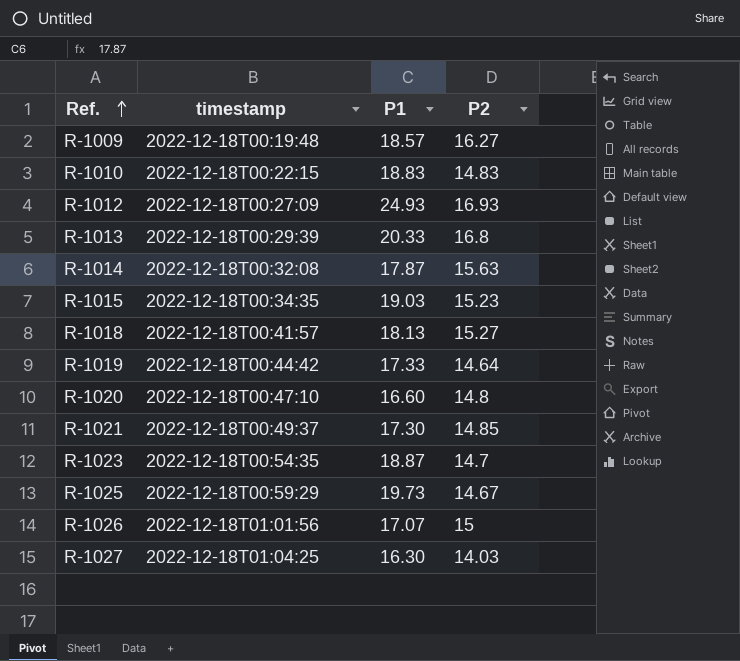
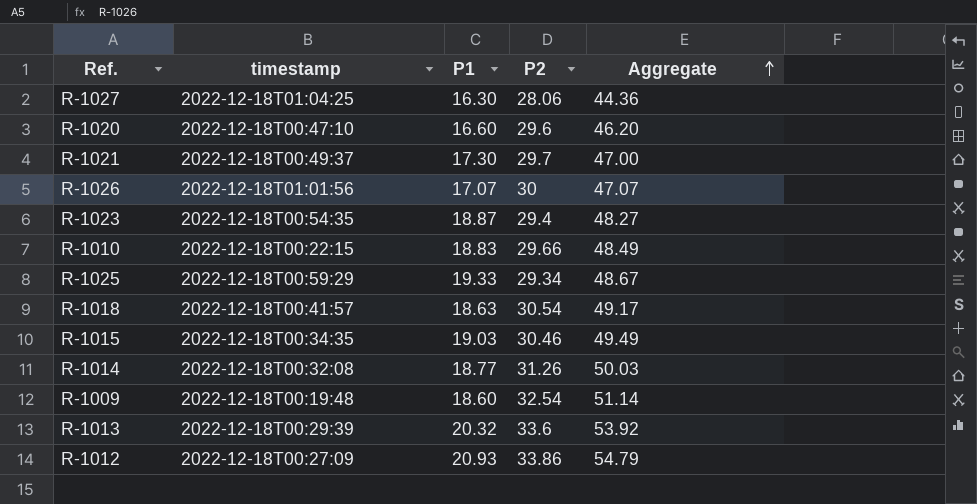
row order: Ref. ascending -> Aggregate ascending
column Aggregate | formula: none -> [P1] + [P2]
row R-1019: 2022-12-18T00:44:42 | 17.33 | 14.64 -> none
R-1027 | P2: 14.03 -> 28.06
R-1020 | P2: 14.8 -> 29.6
R-1021 | P2: 14.85 -> 29.7
R-1026 | P2: 15 -> 30
R-1023 | P2: 14.7 -> 29.4
R-1010 | P2: 14.83 -> 29.66
R-1025 | P1: 19.73 -> 19.33
R-1025 | P2: 14.67 -> 29.34
R-1018 | P1: 18.13 -> 18.63
R-1018 | P2: 15.27 -> 30.54
R-1015 | P2: 15.23 -> 30.46
R-1014 | P1: 17.87 -> 18.77
R-1014 | P2: 15.63 -> 31.26
R-1009 | P1: 18.57 -> 18.60
R-1009 | P2: 16.27 -> 32.54
R-1013 | P1: 20.33 -> 20.32
R-1013 | P2: 16.8 -> 33.6
R-1012 | P1: 24.93 -> 20.93
R-1012 | P2: 16.93 -> 33.86

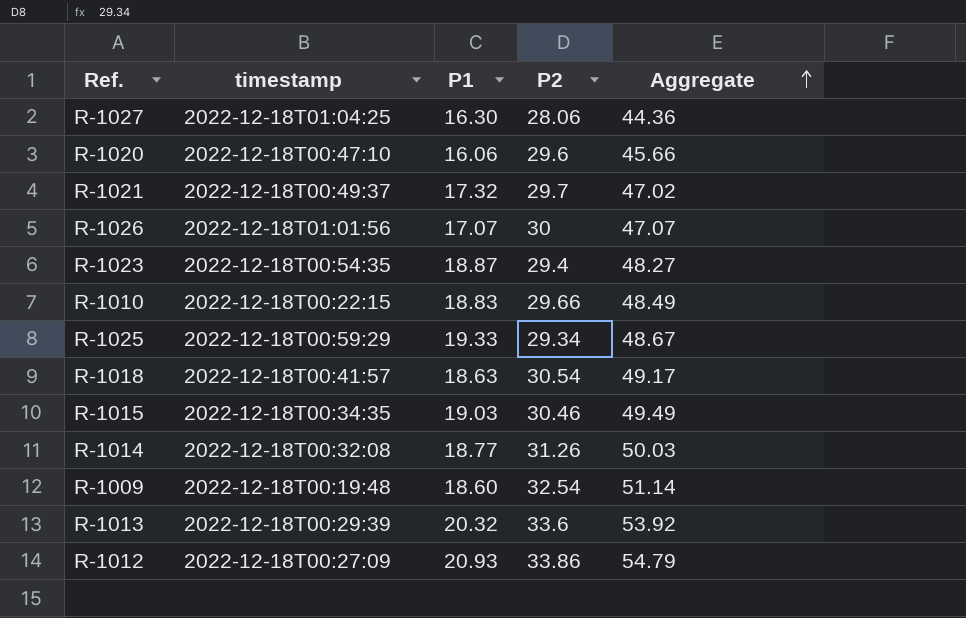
R-1020 | P1: 16.60 -> 16.06
R-1020 | Aggregate: 46.20 -> 45.66
R-1021 | P1: 17.30 -> 17.32
R-1021 | Aggregate: 47.00 -> 47.02

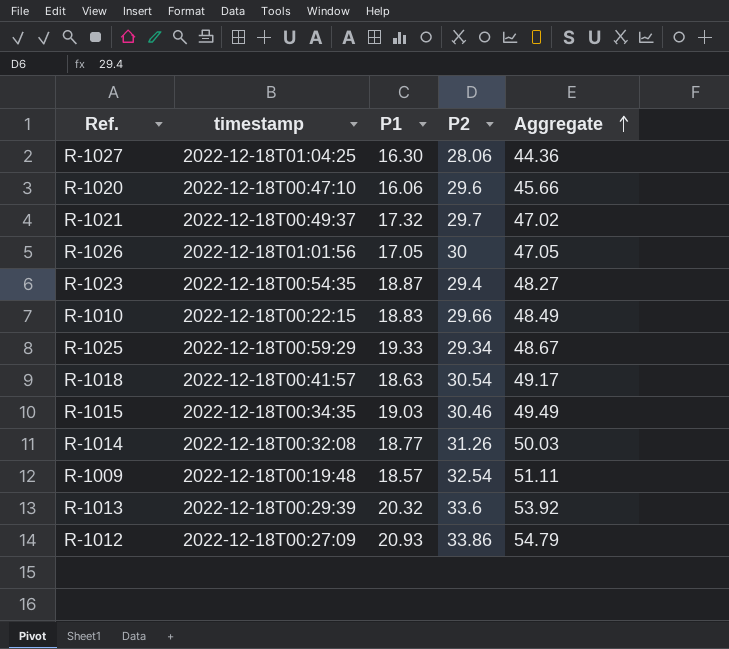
R-1026 | P1: 17.07 -> 17.05
R-1026 | Aggregate: 47.07 -> 47.05
R-1009 | P1: 18.60 -> 18.57
R-1009 | Aggregate: 51.14 -> 51.11

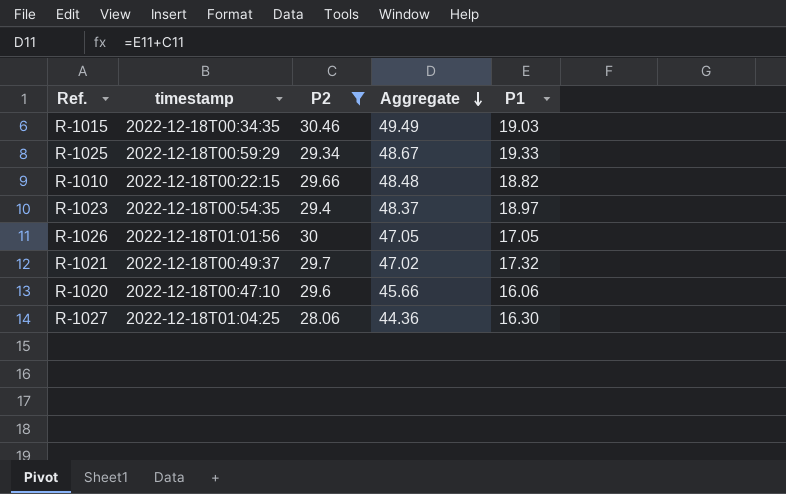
filter: none -> P2 <= 30.46
row order: Aggregate ascending -> Aggregate descending
column P1 | position: 3 -> 5
R-1010 | Aggregate: 48.49 -> 48.48
R-1010 | P1: 18.83 -> 18.82
R-1023 | Aggregate: 48.27 -> 48.37
R-1023 | P1: 18.87 -> 18.97

